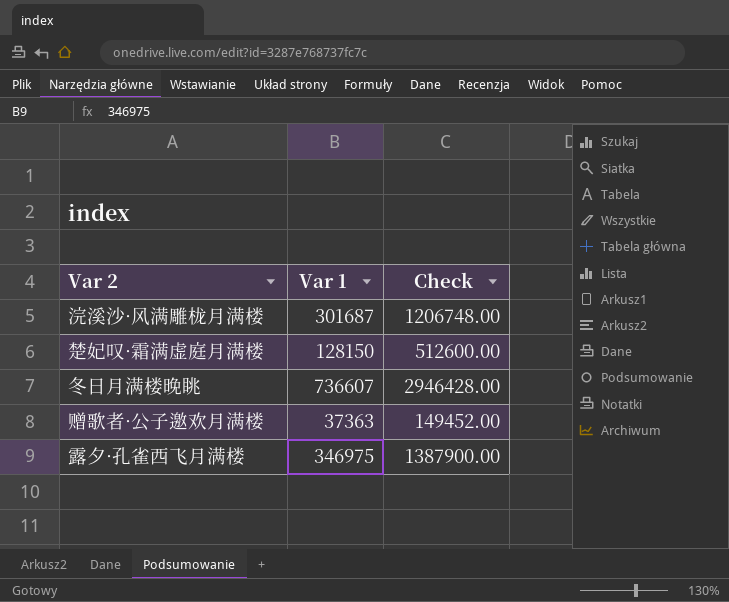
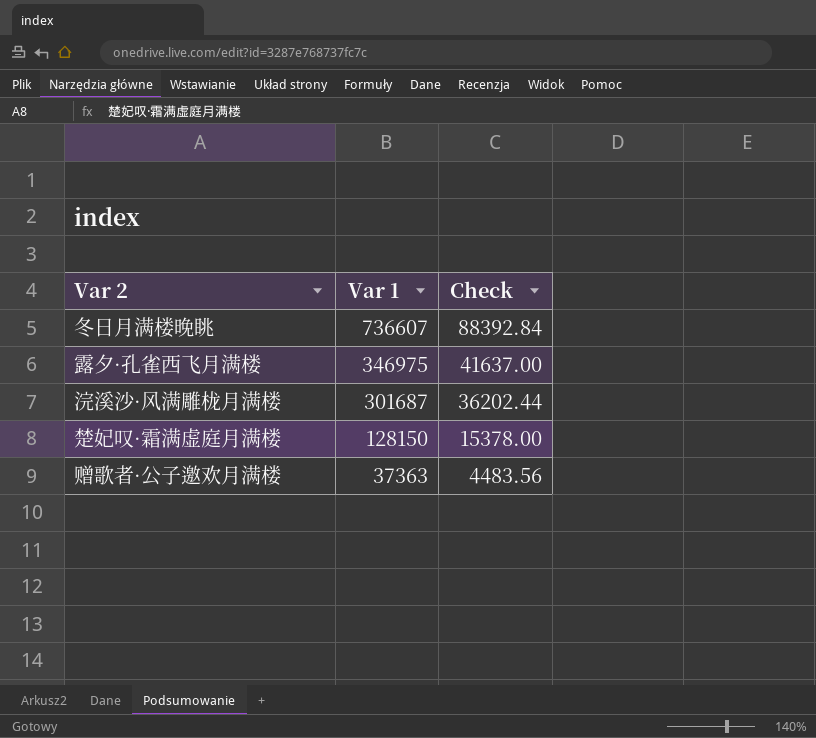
row order: none -> Var 1 descending
column Check | formula: [Var 1] * 4 -> [Var 1] * 0.12

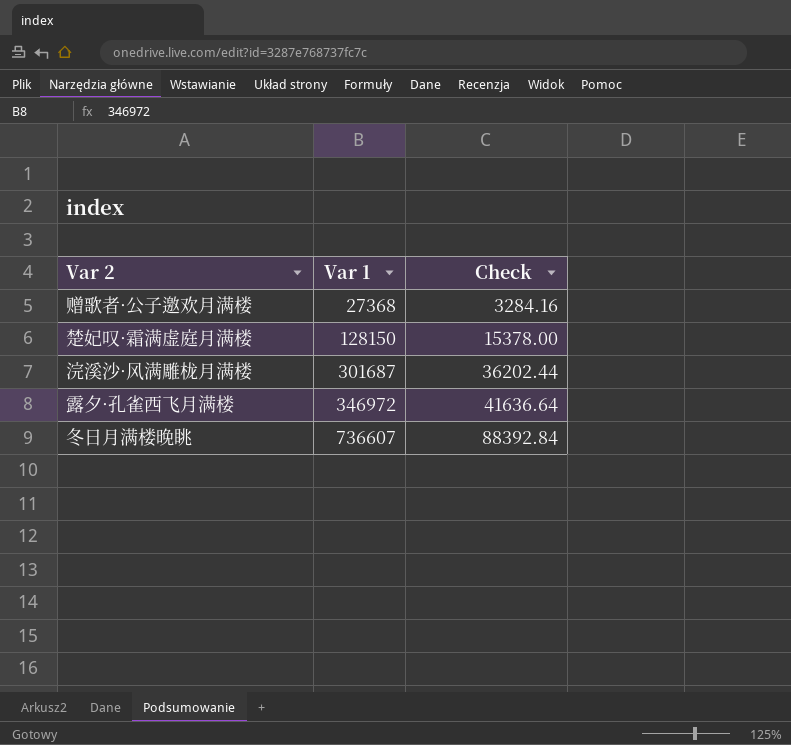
row order: Var 1 descending -> Var 1 ascending
赠歌者·公子邀欢月满楼 | Var 1: 37363 -> 27368
赠歌者·公子邀欢月满楼 | Check: 4483.56 -> 3284.16
露夕·孔雀西飞月满楼 | Var 1: 346975 -> 346972
露夕·孔雀西飞月满楼 | Check: 41637.00 -> 41636.64

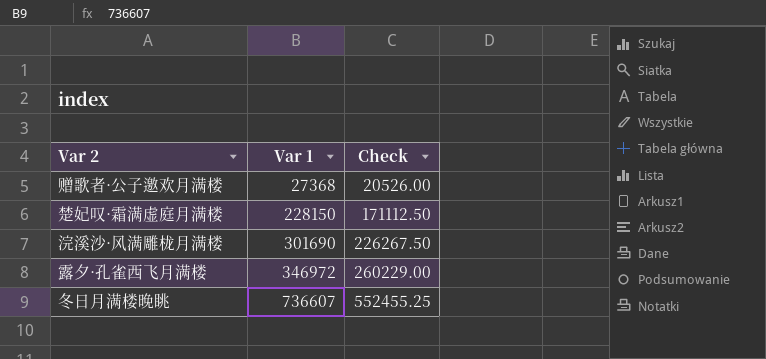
column Check | formula: [Var 1] * 0.12 -> [Var 1] * 0.75
楚妃叹·霜满虚庭月满楼 | Var 1: 128150 -> 228150
浣溪沙·风满雕栊月满楼 | Var 1: 301687 -> 301690

